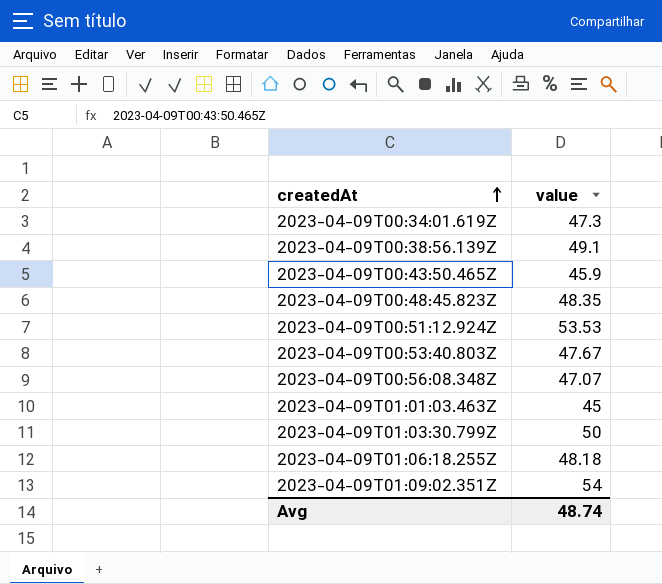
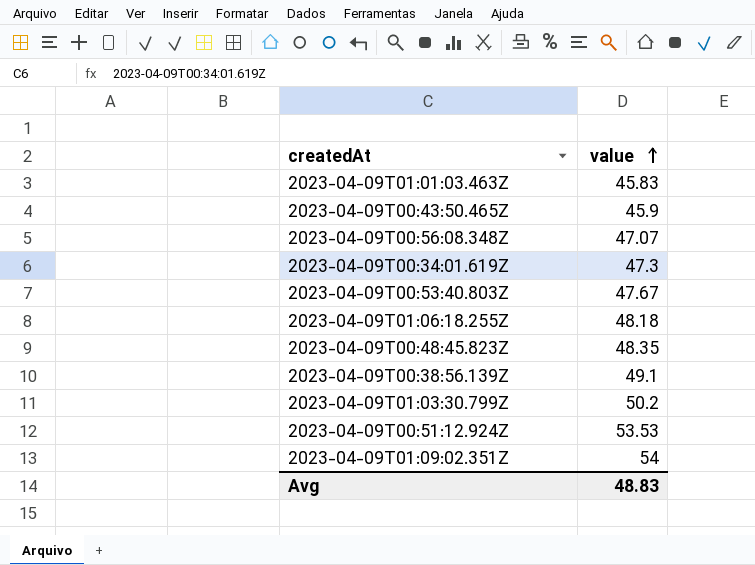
row order: createdAt ascending -> value ascending
2023-04-09T01:01:03.463Z | value: 45 -> 45.83
2023-04-09T01:03:30.799Z | value: 50 -> 50.2
Avg | value: 48.74 -> 48.83

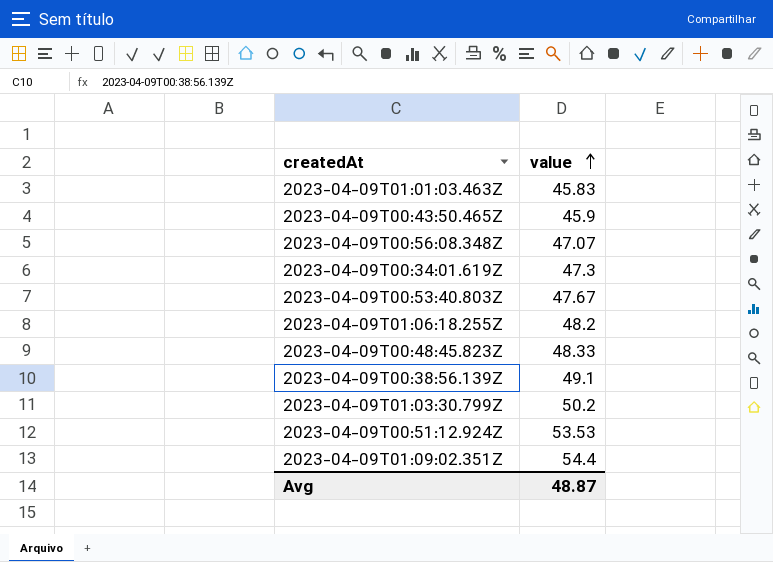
2023-04-09T01:06:18.255Z | value: 48.18 -> 48.2
2023-04-09T00:48:45.823Z | value: 48.35 -> 48.33
2023-04-09T01:09:02.351Z | value: 54 -> 54.4
Avg | value: 48.83 -> 48.87

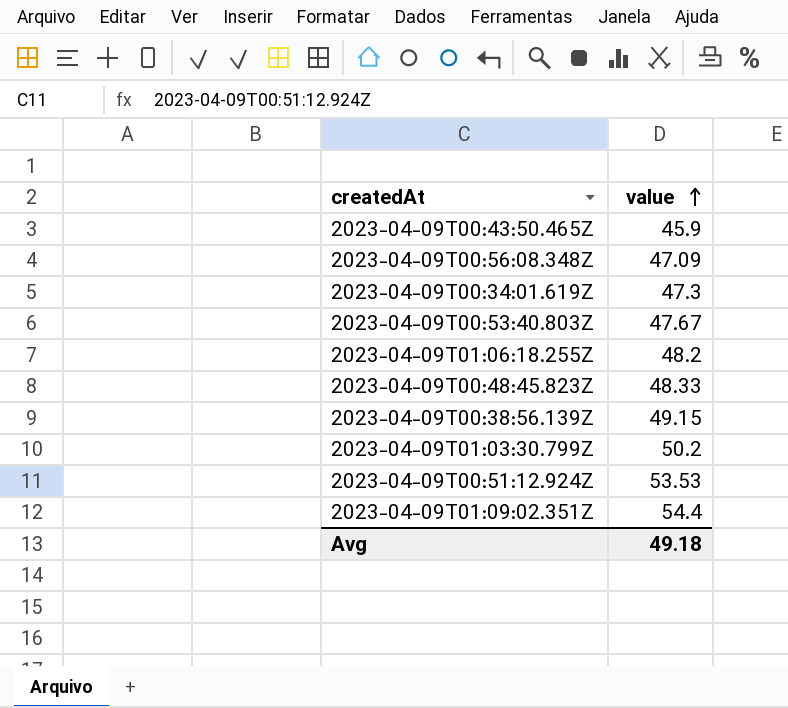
row 2023-04-09T01:01:03.463Z: 45.83 -> none
2023-04-09T00:56:08.348Z | value: 47.07 -> 47.09
2023-04-09T00:38:56.139Z | value: 49.1 -> 49.15
Avg | value: 48.87 -> 49.18

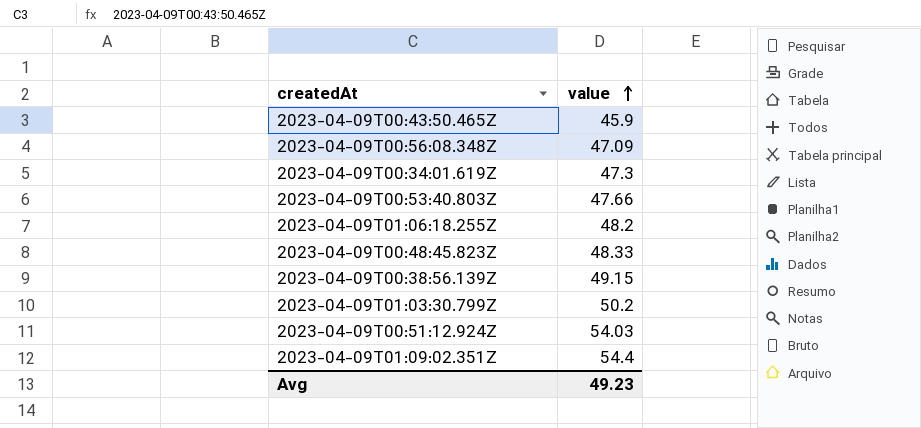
2023-04-09T00:53:40.803Z | value: 47.67 -> 47.66
2023-04-09T00:51:12.924Z | value: 53.53 -> 54.03
Avg | value: 49.18 -> 49.23

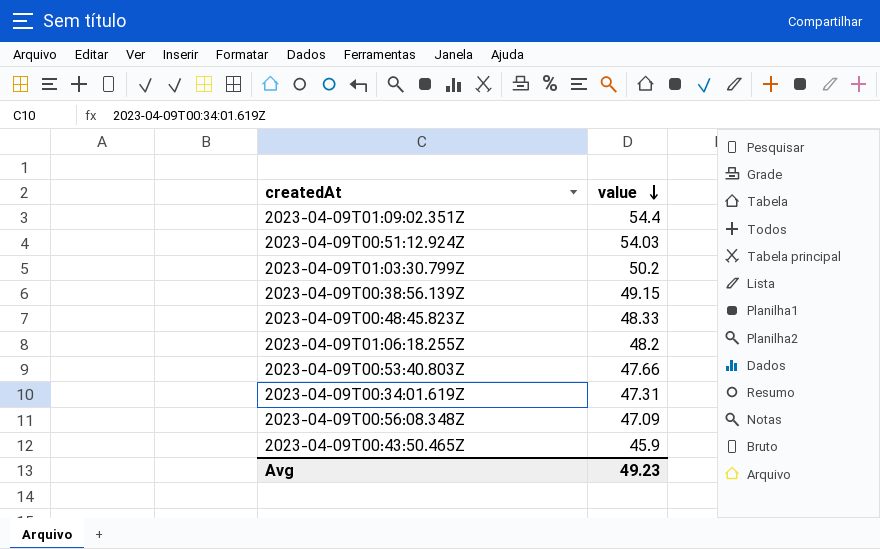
row order: value ascending -> value descending
2023-04-09T00:34:01.619Z | value: 47.3 -> 47.31

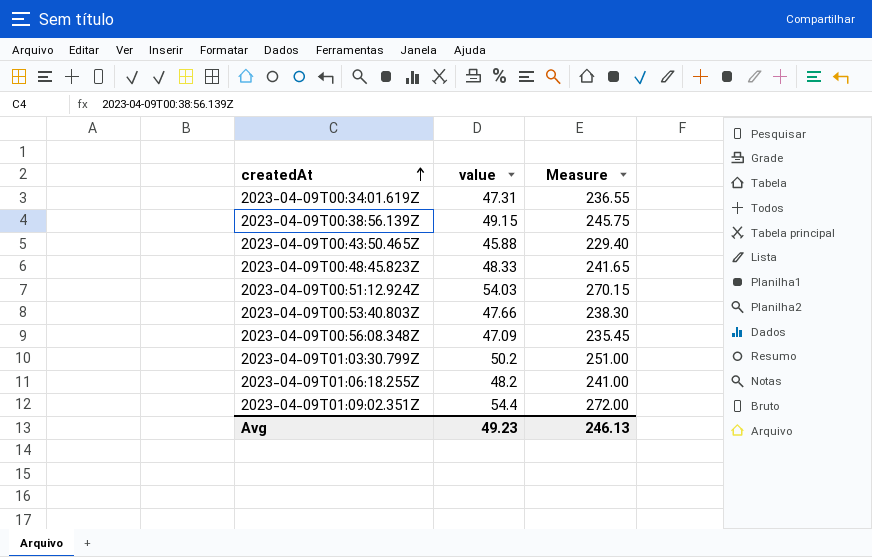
row order: value descending -> createdAt ascending
column Measure | formula: none -> [value] * 5
2023-04-09T00:43:50.465Z | value: 45.9 -> 45.88

